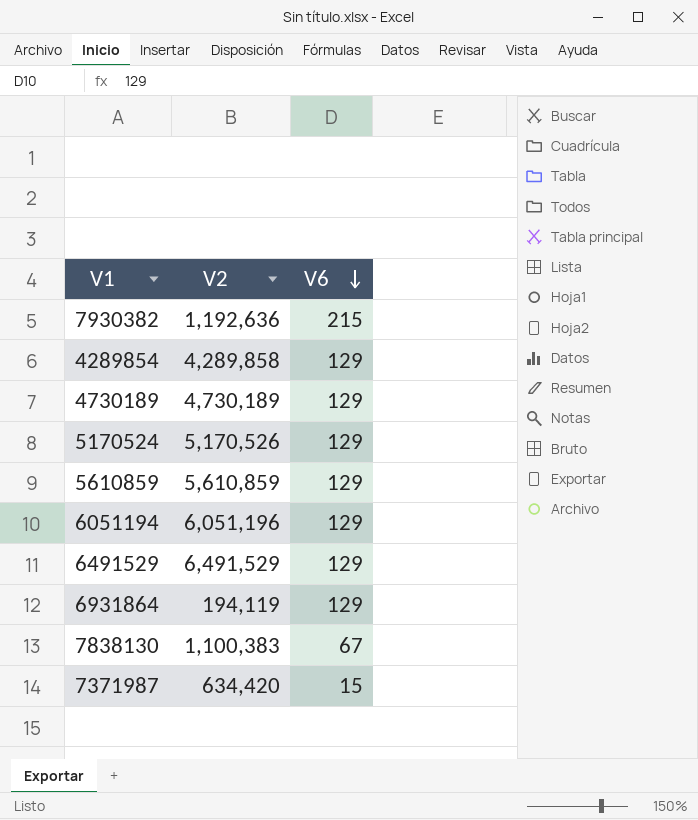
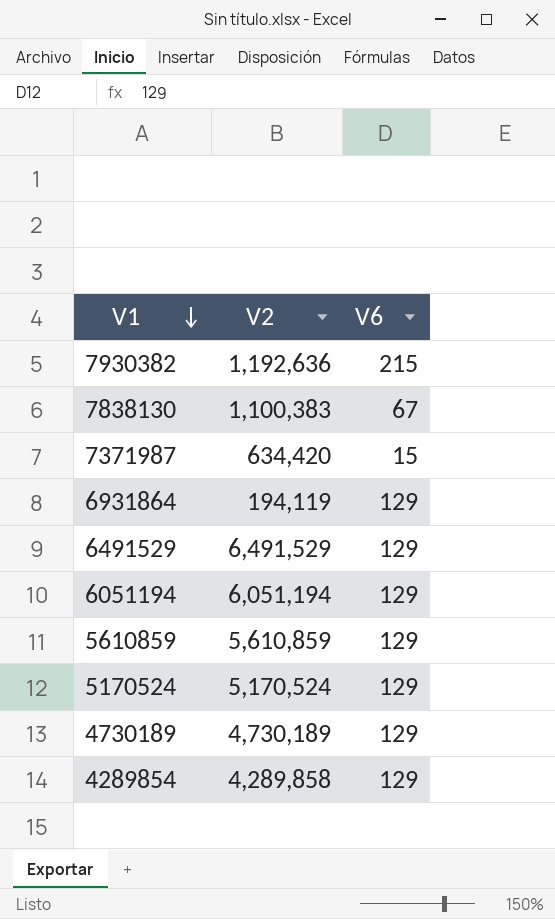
row order: V6 descending -> V1 descending
6051194 | V2: 6,051,196 -> 6,051,194
5170524 | V2: 5,170,526 -> 5,170,524

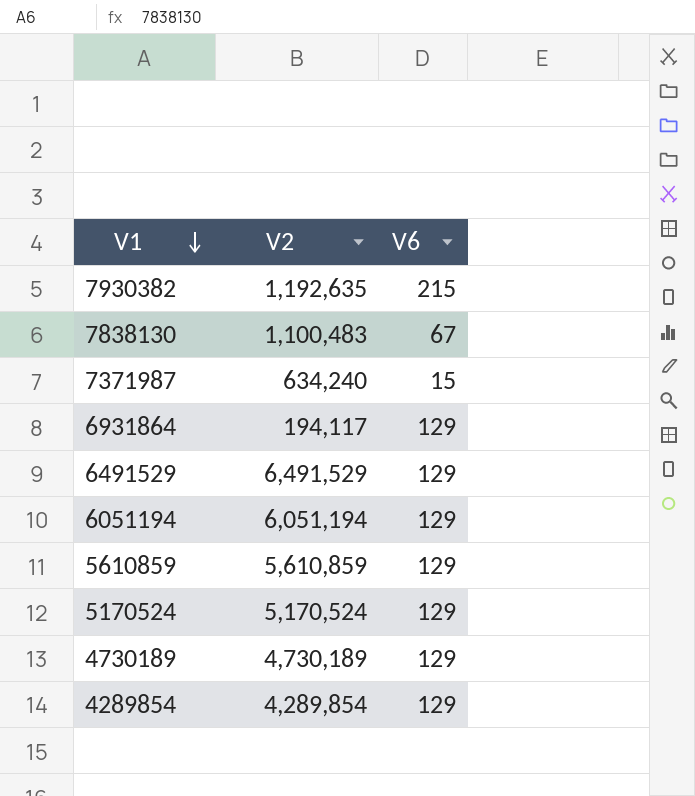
7930382 | V2: 1,192,636 -> 1,192,635
7838130 | V2: 1,100,383 -> 1,100,483
7371987 | V2: 634,420 -> 634,240
6931864 | V2: 194,119 -> 194,117
4289854 | V2: 4,289,858 -> 4,289,854

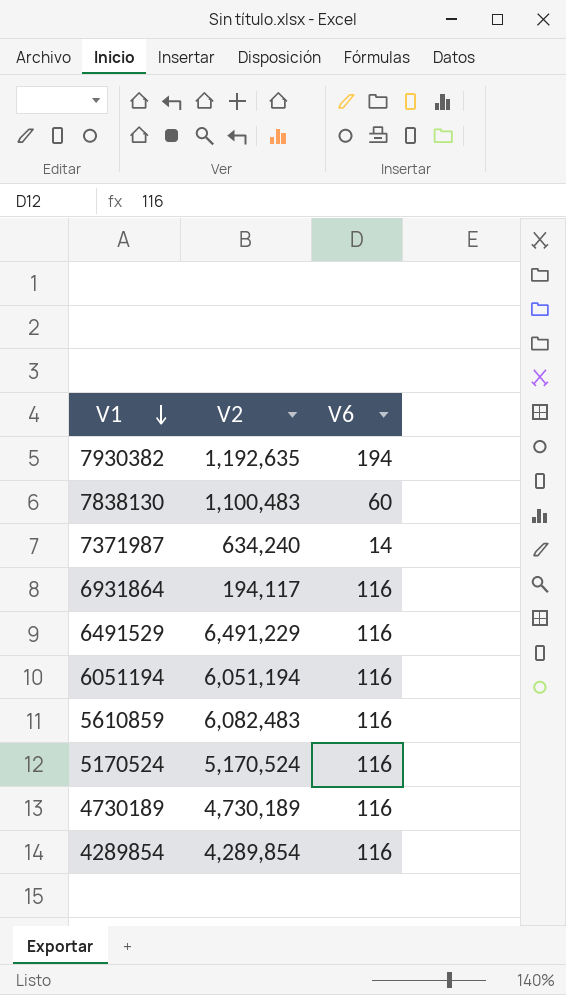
7930382 | V6: 215 -> 194
7838130 | V6: 67 -> 60
7371987 | V6: 15 -> 14
6931864 | V6: 129 -> 116
6491529 | V2: 6,491,529 -> 6,491,229
6491529 | V6: 129 -> 116
6051194 | V6: 129 -> 116
5610859 | V2: 5,610,859 -> 6,082,483
5610859 | V6: 129 -> 116
5170524 | V6: 129 -> 116
4730189 | V6: 129 -> 116
4289854 | V6: 129 -> 116

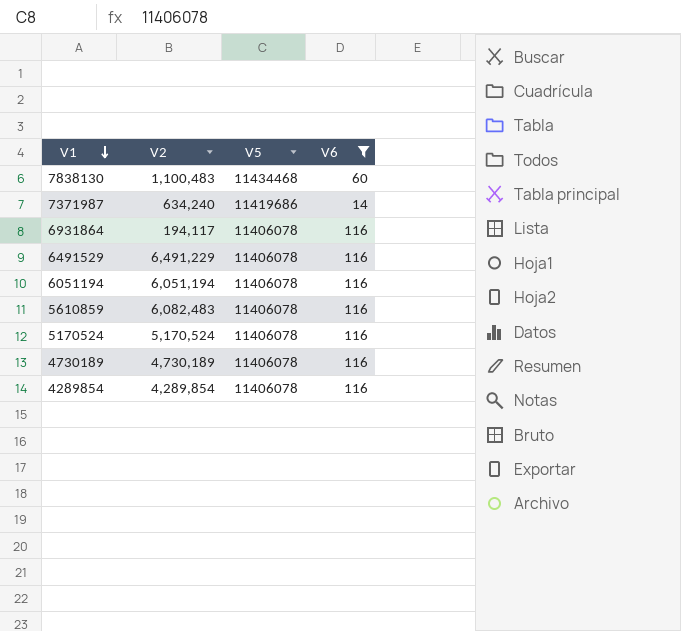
filter: none -> V6 != 194
column V5 | position: none -> 3

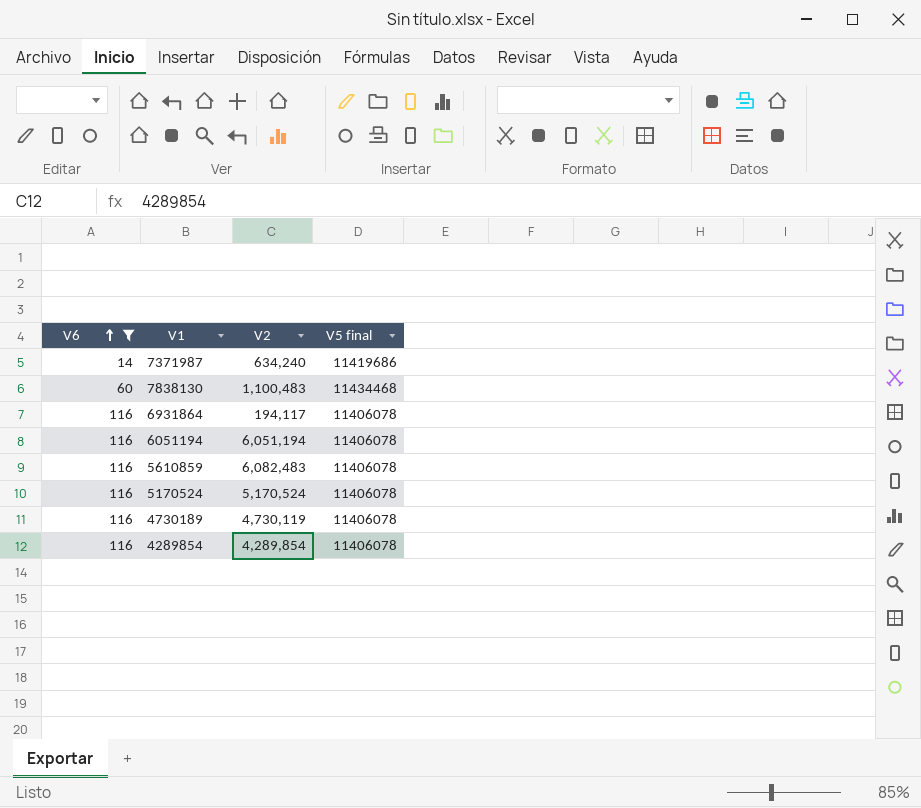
row order: V1 descending -> V6 ascending
column V6 | position: 4 -> 1
column name: V5 -> V5 final
row 6491529: 6,491,229 | 11406078 | 116 -> none
4730189 | V2: 4,730,189 -> 4,730,119

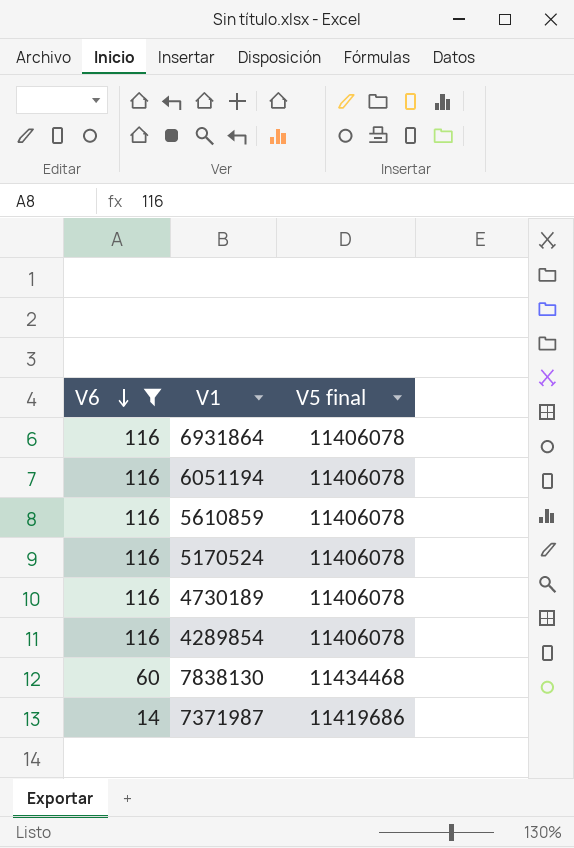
row order: V6 ascending -> V6 descending
column V2 | position: 3 -> none

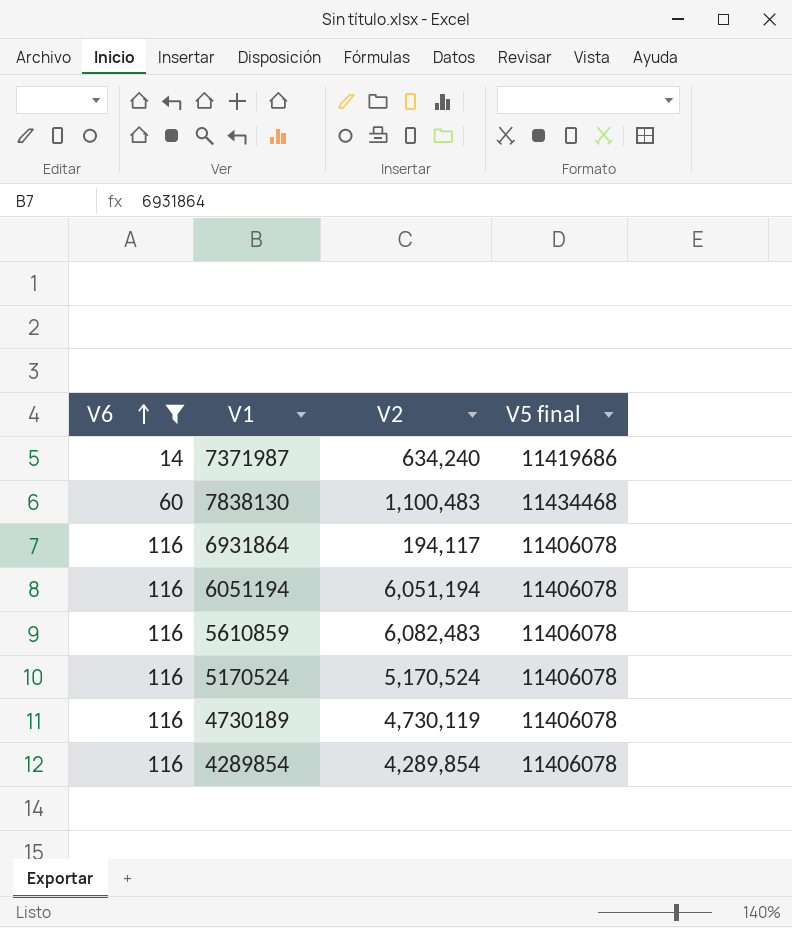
row order: V6 descending -> V6 ascending
column V2 | position: none -> 3

